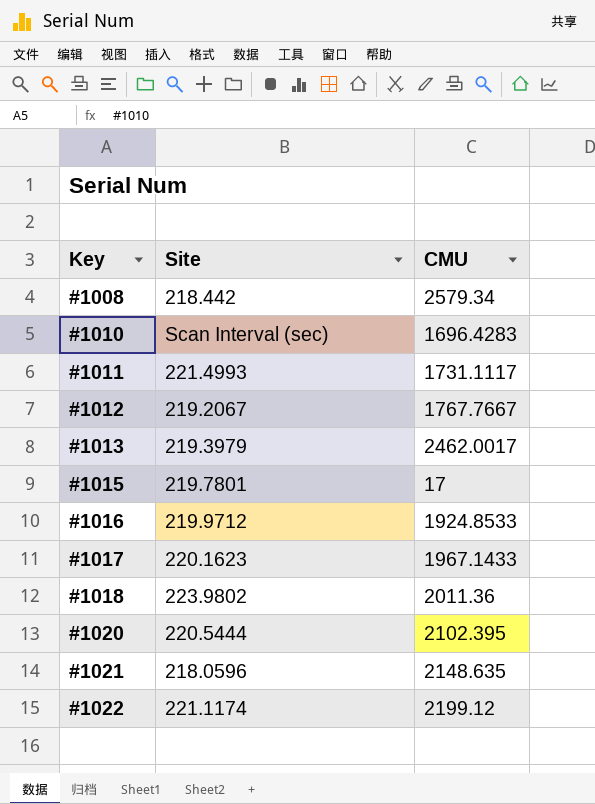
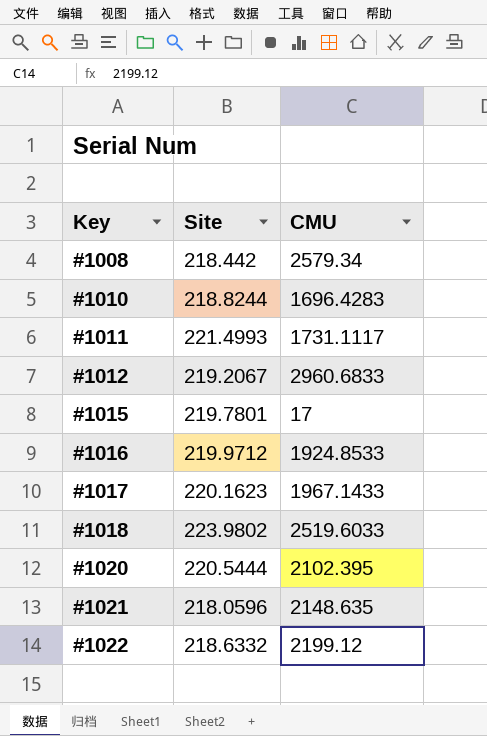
row #1013: 219.3979 | 2462.0017 -> none
#1010 | Site: Scan Interval (sec) -> 218.8244
#1012 | CMU: 1767.7667 -> 2960.6833
#1018 | CMU: 2011.36 -> 2519.6033
#1022 | Site: 221.1174 -> 218.6332

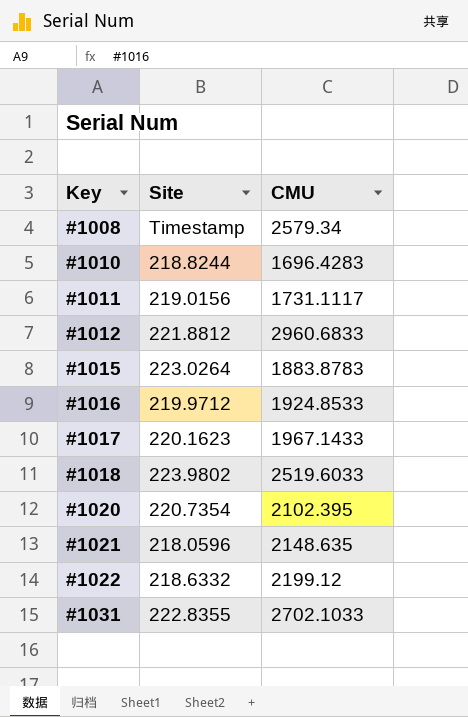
#1008 | Site: 218.442 -> Timestamp
#1011 | Site: 221.4993 -> 219.0156
#1012 | Site: 219.2067 -> 221.8812
#1015 | Site: 219.7801 -> 223.0264
#1015 | CMU: 17 -> 1883.8783
#1020 | Site: 220.5444 -> 220.7354
row #1031: none -> 222.8355 | 2702.1033

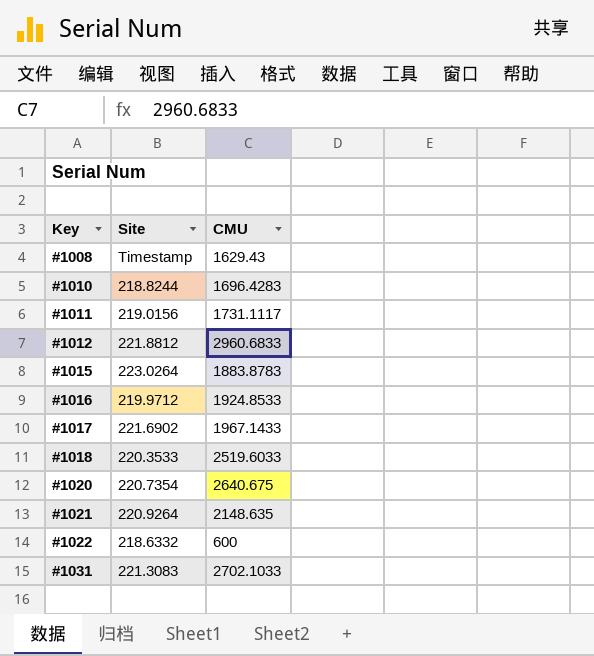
#1008 | CMU: 2579.34 -> 1629.43
#1017 | Site: 220.1623 -> 221.6902
#1018 | Site: 223.9802 -> 220.3533
#1020 | CMU: 2102.395 -> 2640.675
#1021 | Site: 218.0596 -> 220.9264
#1022 | CMU: 2199.12 -> 600
#1031 | Site: 222.8355 -> 221.3083

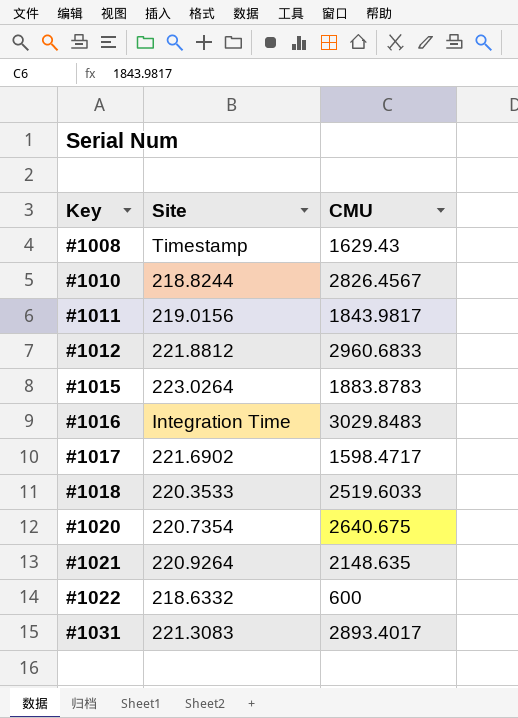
#1010 | CMU: 1696.4283 -> 2826.4567
#1011 | CMU: 1731.1117 -> 1843.9817
#1016 | Site: 219.9712 -> Integration Time
#1016 | CMU: 1924.8533 -> 3029.8483
#1017 | CMU: 1967.1433 -> 1598.4717
#1031 | CMU: 2702.1033 -> 2893.4017

